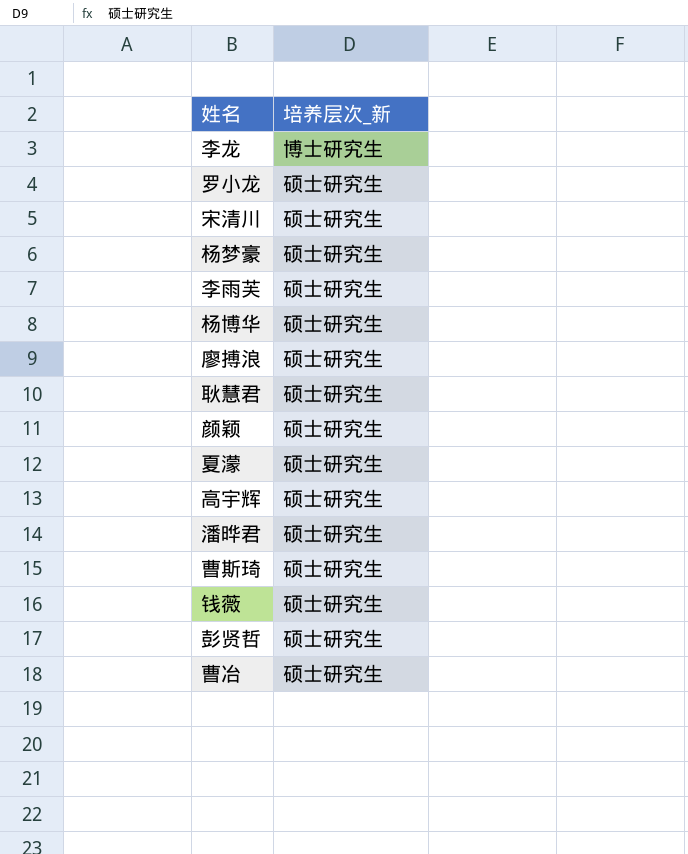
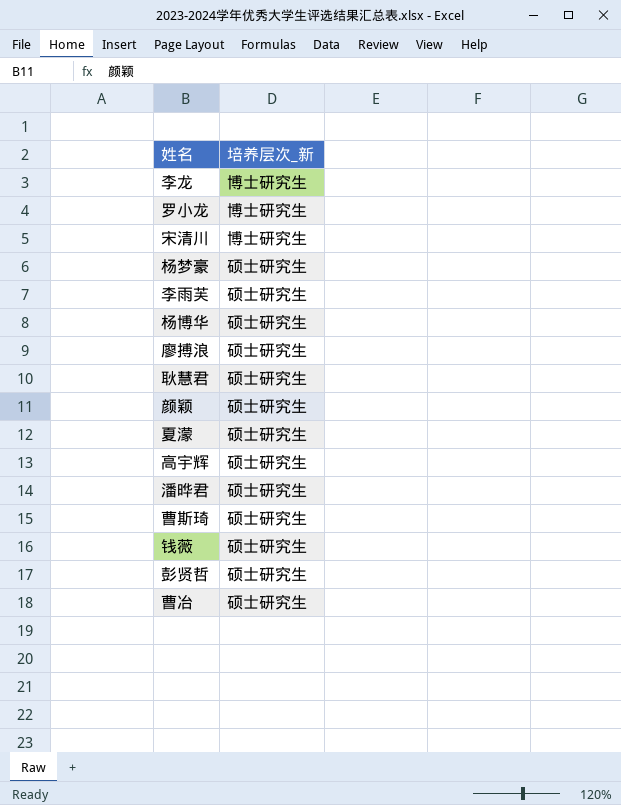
罗小龙 | 培养层次_新: 硕士研究生 -> 博士研究生
宋清川 | 培养层次_新: 硕士研究生 -> 博士研究生

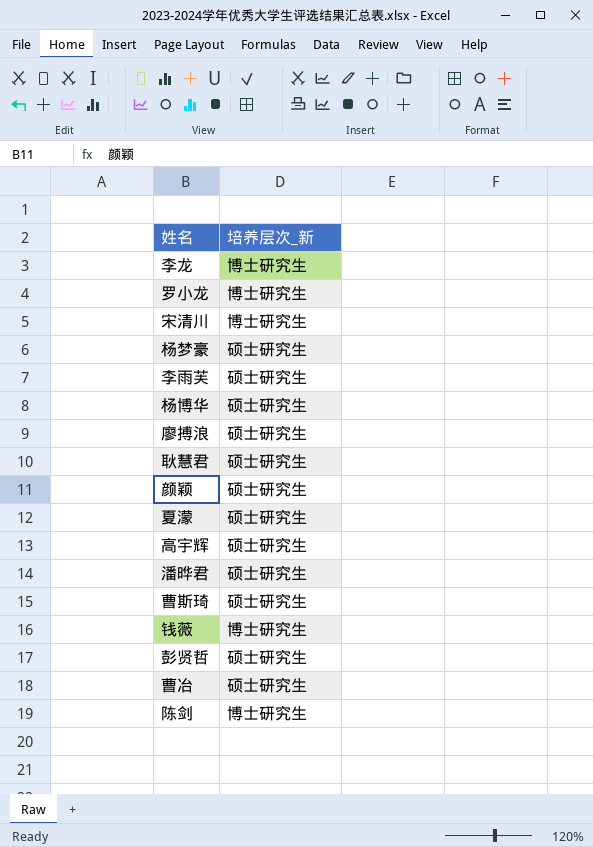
钱薇 | 培养层次_新: 硕士研究生 -> 博士研究生
row 陈剑: none -> 博士研究生

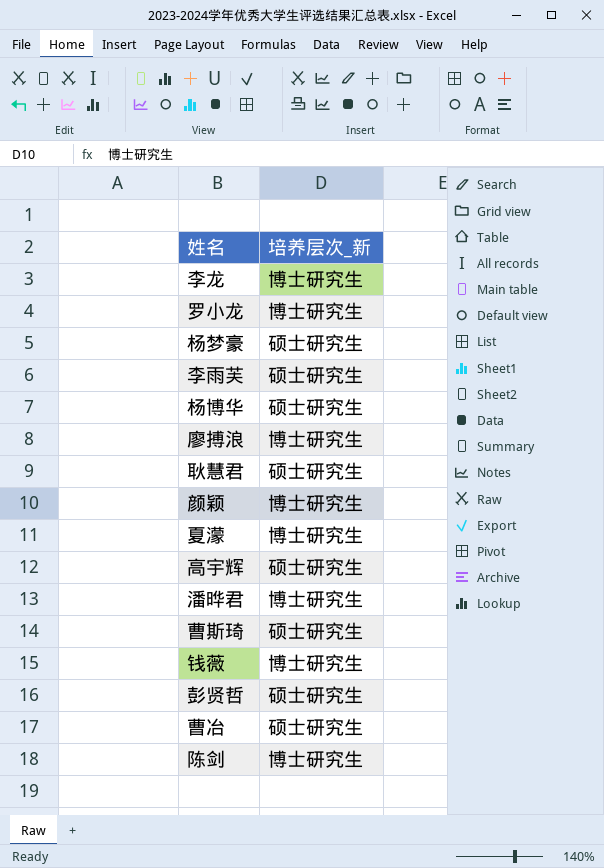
row 宋清川: 博士研究生 -> none
廖搏浪 | 培养层次_新: 硕士研究生 -> 博士研究生
颜颖 | 培养层次_新: 硕士研究生 -> 博士研究生
夏濛 | 培养层次_新: 硕士研究生 -> 博士研究生
潘晔君 | 培养层次_新: 硕士研究生 -> 博士研究生

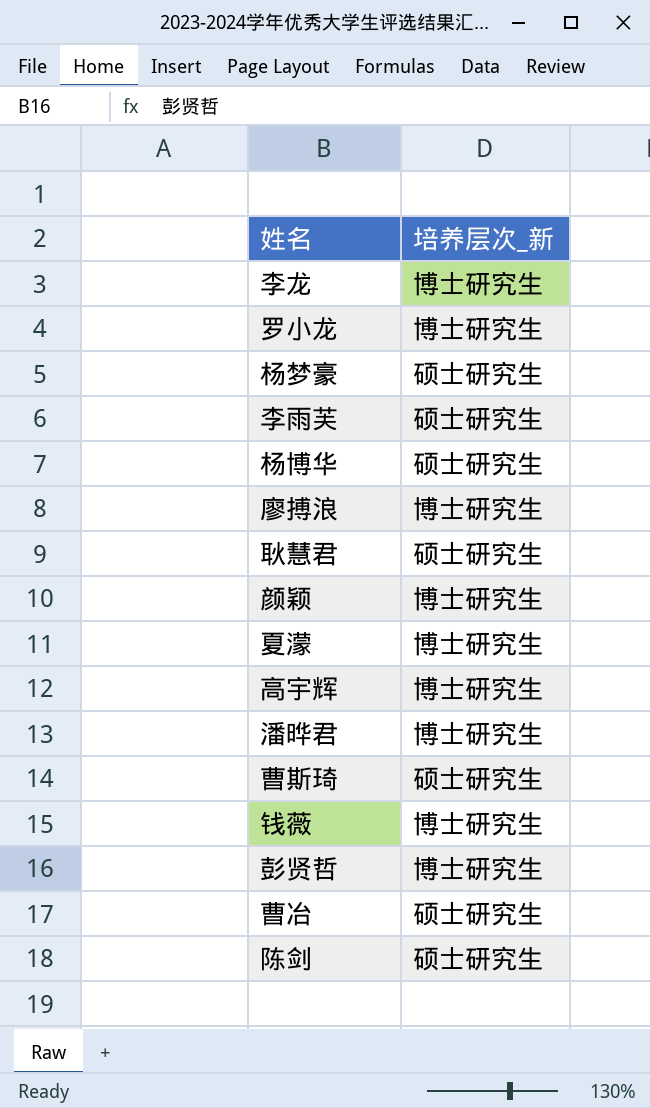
高宇辉 | 培养层次_新: 硕士研究生 -> 博士研究生
彭贤哲 | 培养层次_新: 硕士研究生 -> 博士研究生
陈剑 | 培养层次_新: 博士研究生 -> 硕士研究生

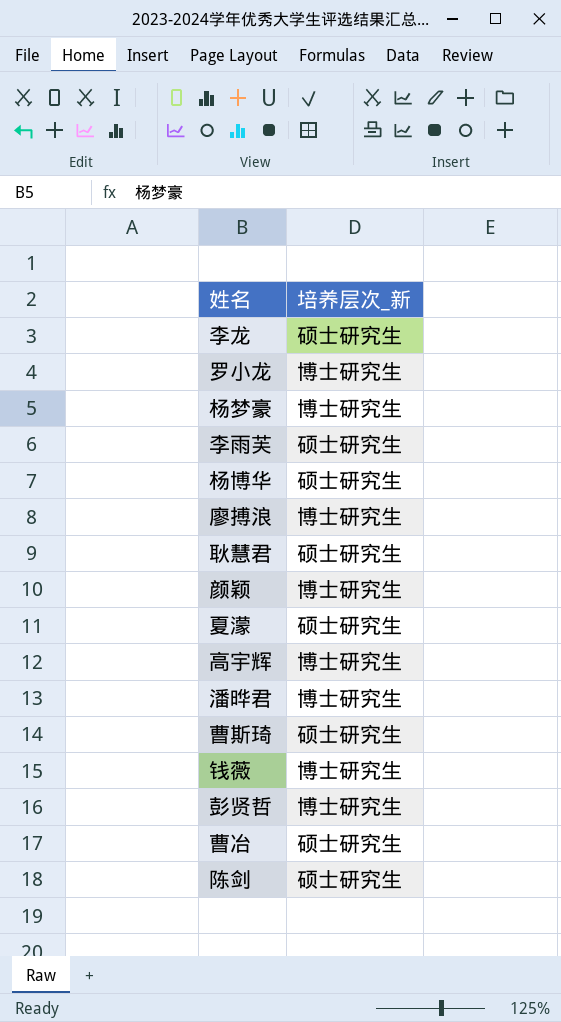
李龙 | 培养层次_新: 博士研究生 -> 硕士研究生
杨梦豪 | 培养层次_新: 硕士研究生 -> 博士研究生
夏濛 | 培养层次_新: 博士研究生 -> 硕士研究生

